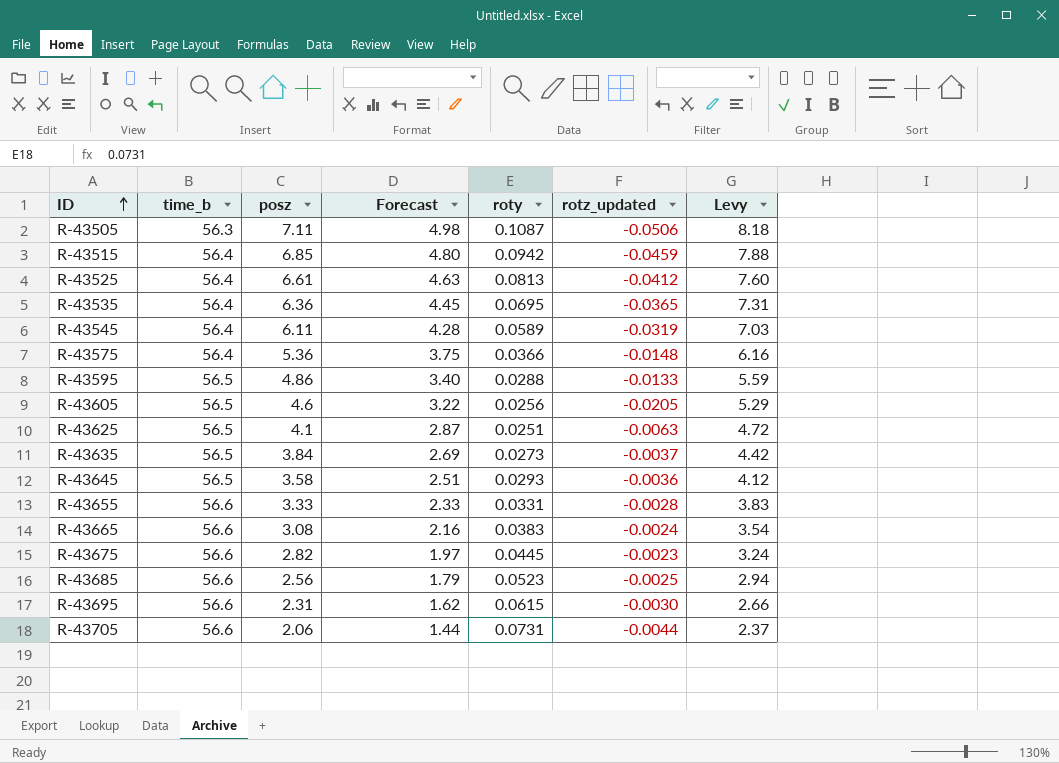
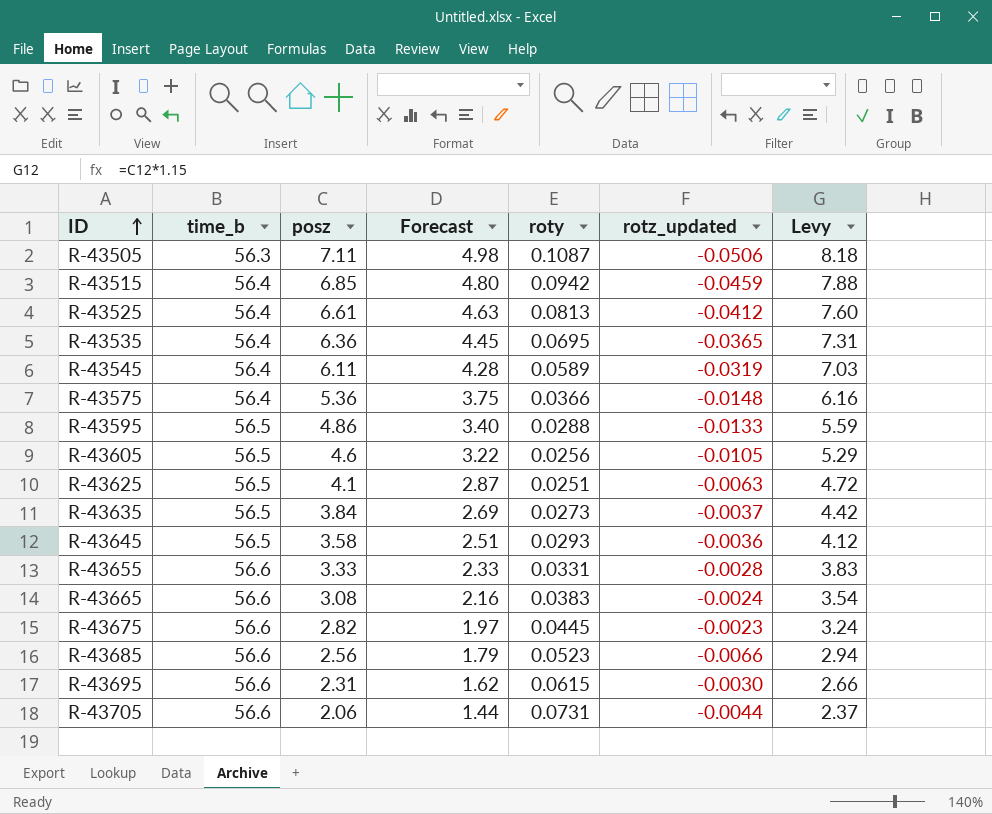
R-43605 | rotz_updated: -0.0205 -> -0.0105
R-43685 | rotz_updated: -0.0025 -> -0.0066

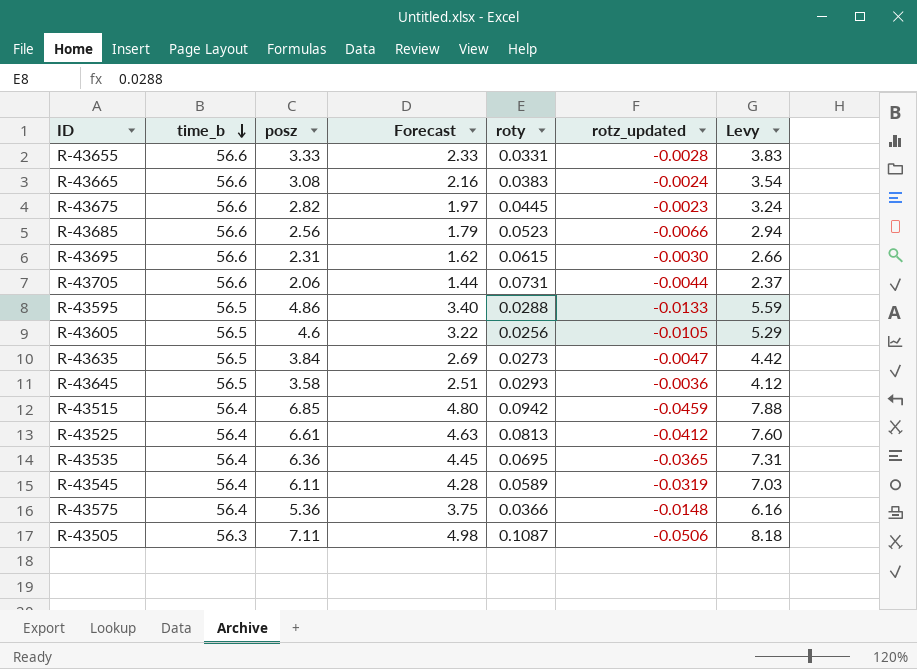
row order: ID ascending -> time_b descending
row R-43625: 56.5 | 4.1 | 2.87 | 0.0251 | -0.0063 | 4.72 -> none
R-43635 | rotz_updated: -0.0037 -> -0.0047

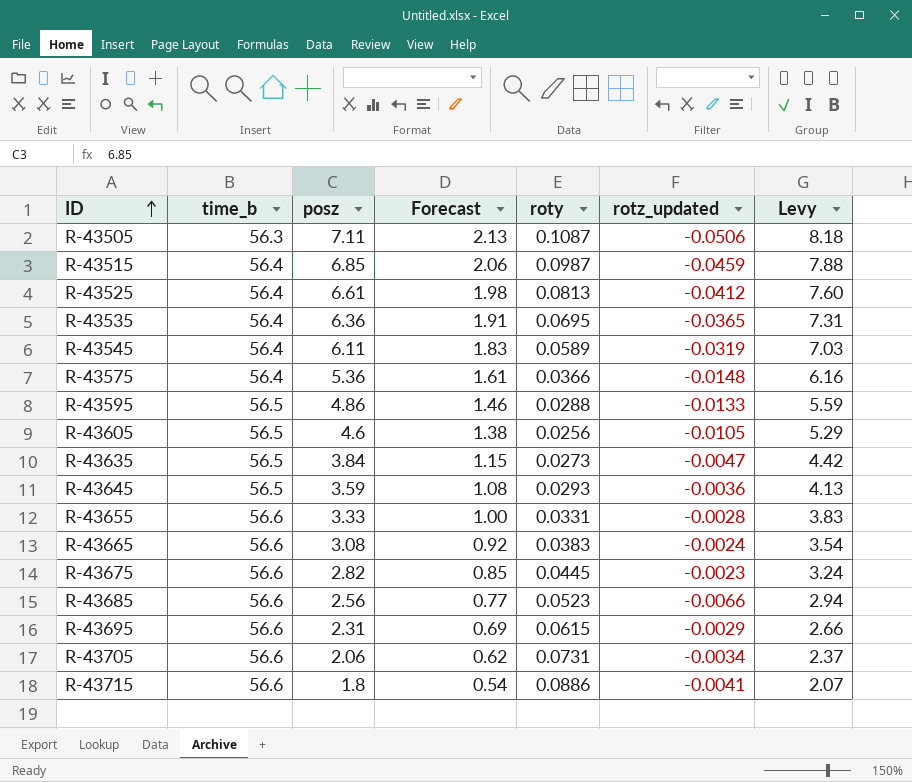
row order: time_b descending -> ID ascending
column Forecast | formula: [posz] * 0.7 -> [posz] * 0.3
R-43515 | roty: 0.0942 -> 0.0987
R-43645 | posz: 3.58 -> 3.59
R-43645 | Levy: 4.12 -> 4.13
R-43695 | rotz_updated: -0.0030 -> -0.0029
R-43705 | rotz_updated: -0.0044 -> -0.0034
row R-43715: none -> 56.6 | 1.8 | 0.54 | 0.0886 | -0.0041 | 2.07

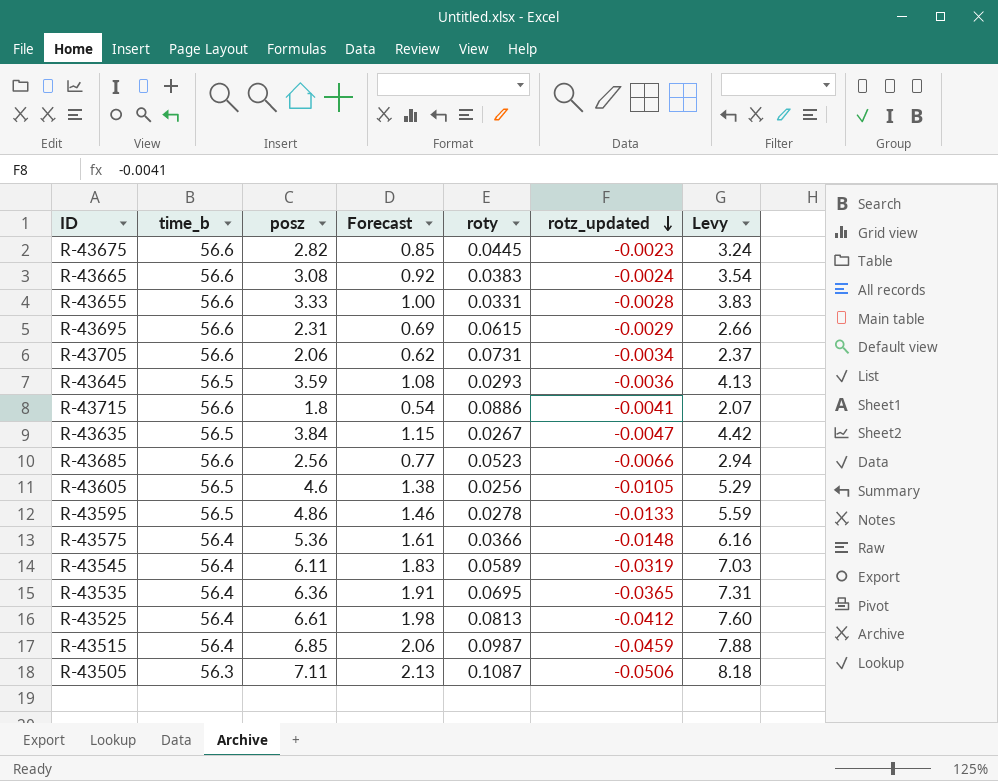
row order: ID ascending -> rotz_updated descending
R-43635 | roty: 0.0273 -> 0.0267
R-43595 | roty: 0.0288 -> 0.0278

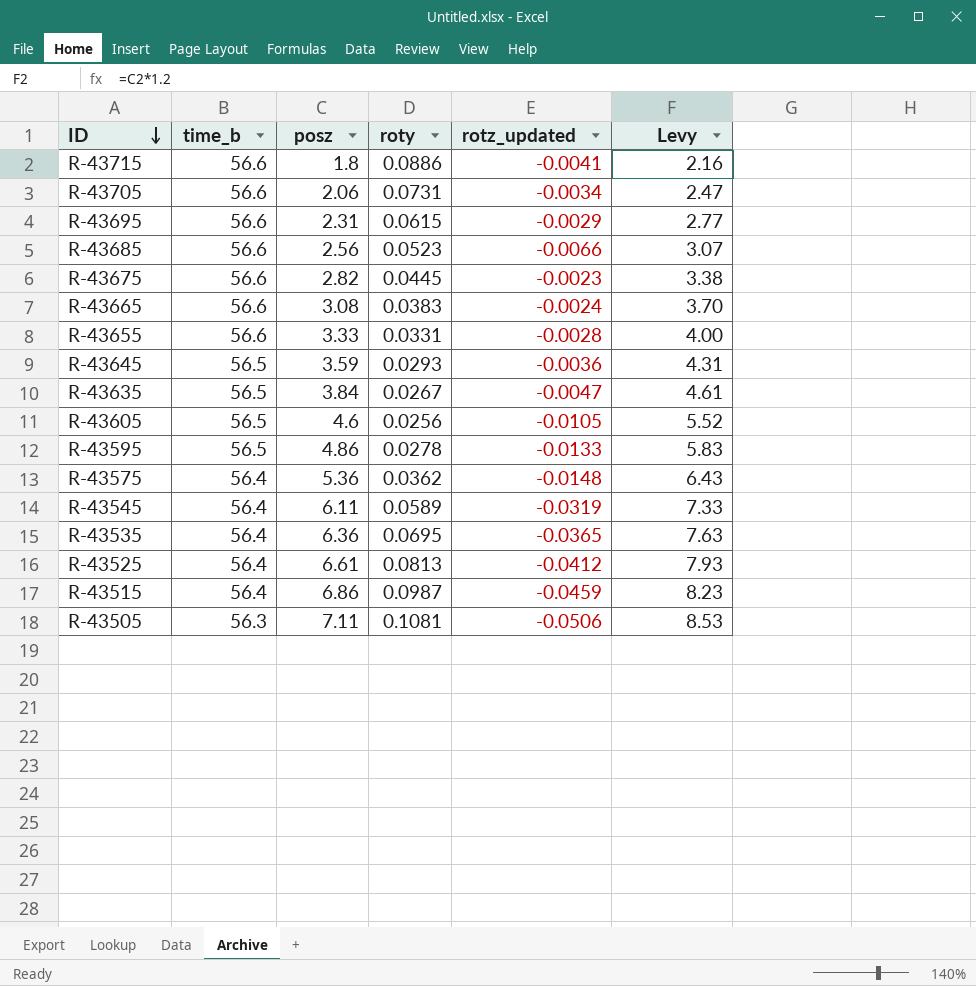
row order: rotz_updated descending -> ID descending
column Forecast | formula: [posz] * 0.3 -> none
column Levy | formula: [posz] * 1.15 -> [posz] * 1.2
R-43575 | roty: 0.0366 -> 0.0362
R-43515 | posz: 6.85 -> 6.86
R-43505 | roty: 0.1087 -> 0.1081

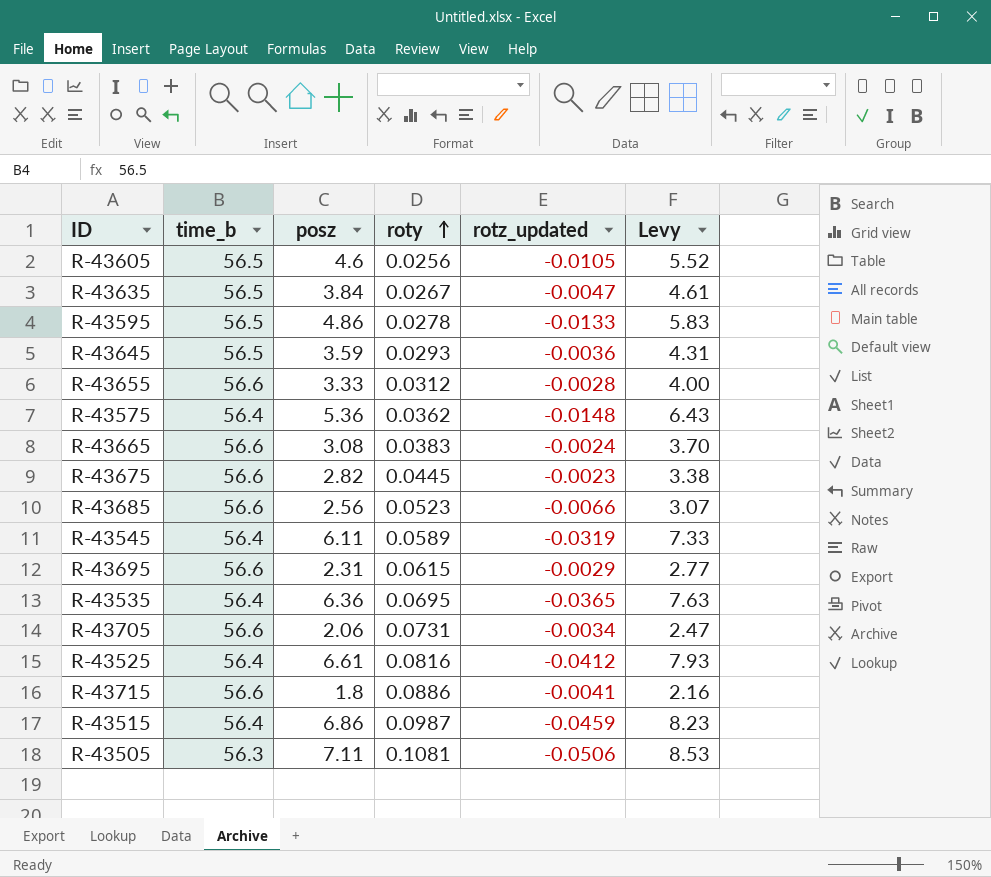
row order: ID descending -> roty ascending
R-43655 | roty: 0.0331 -> 0.0312
R-43525 | roty: 0.0813 -> 0.0816

